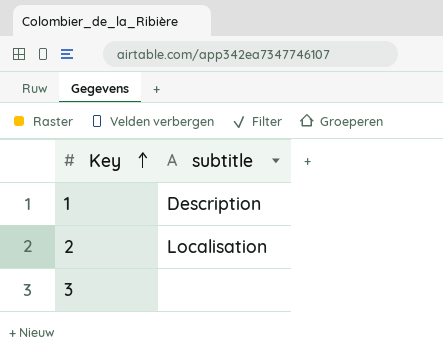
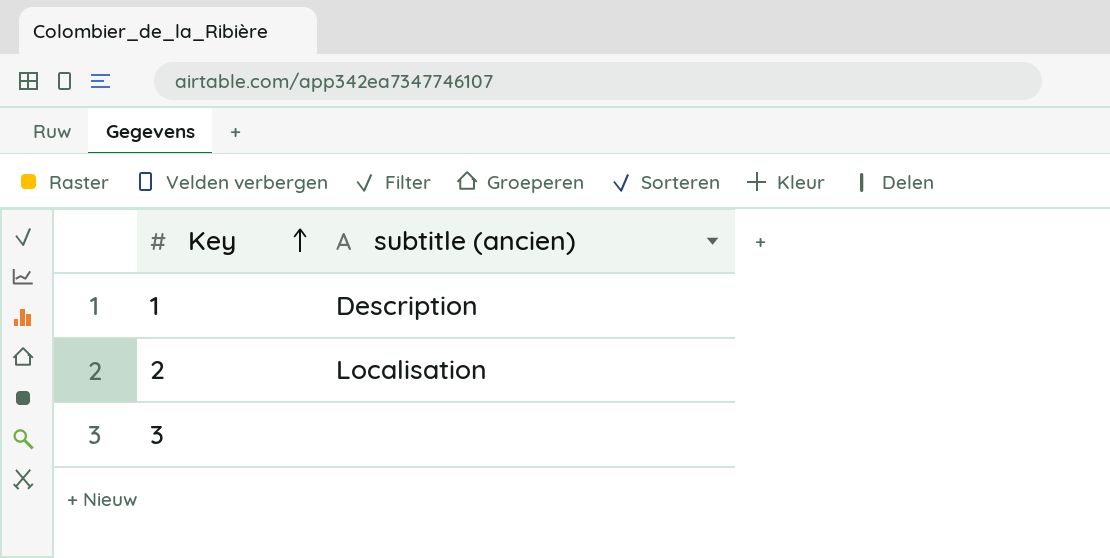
column name: subtitle -> subtitle (ancien)

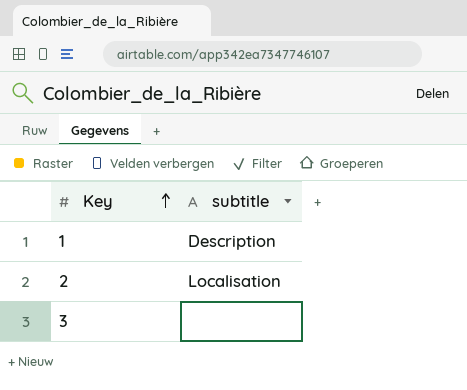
column name: subtitle (ancien) -> subtitle

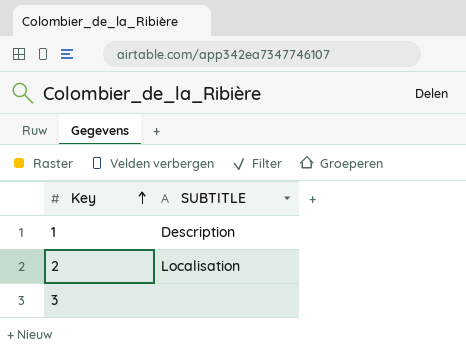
column name: subtitle -> SUBTITLE

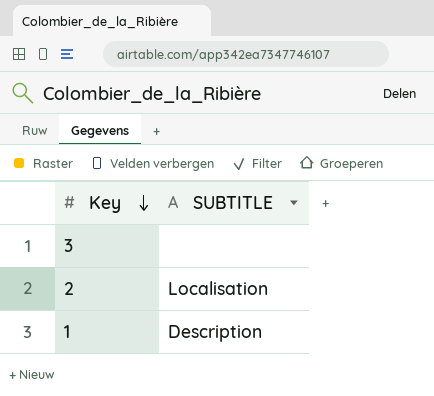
row order: Key ascending -> Key descending

